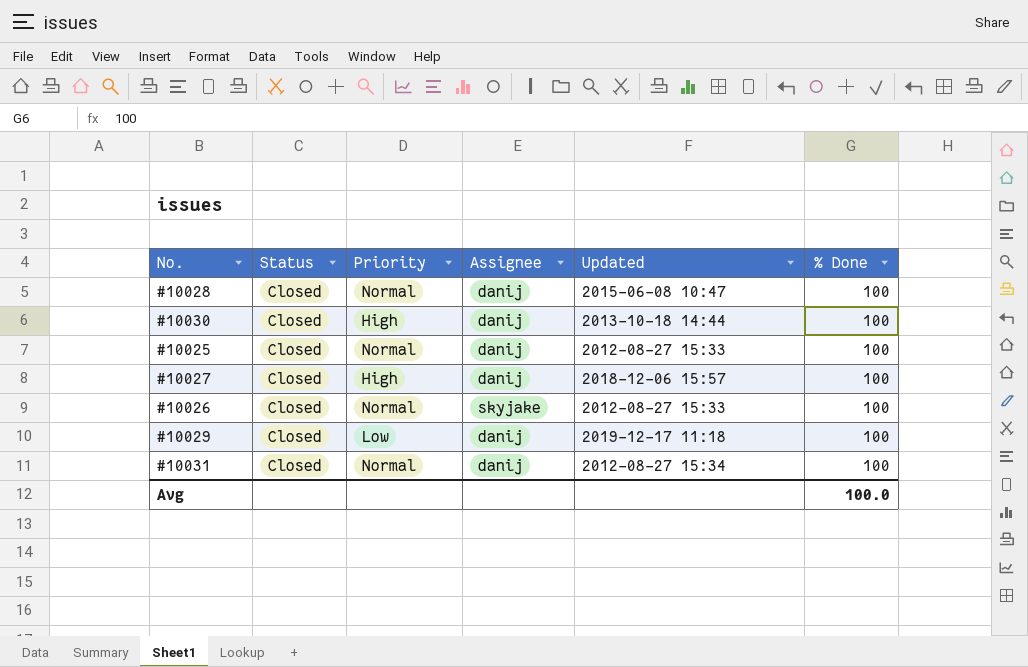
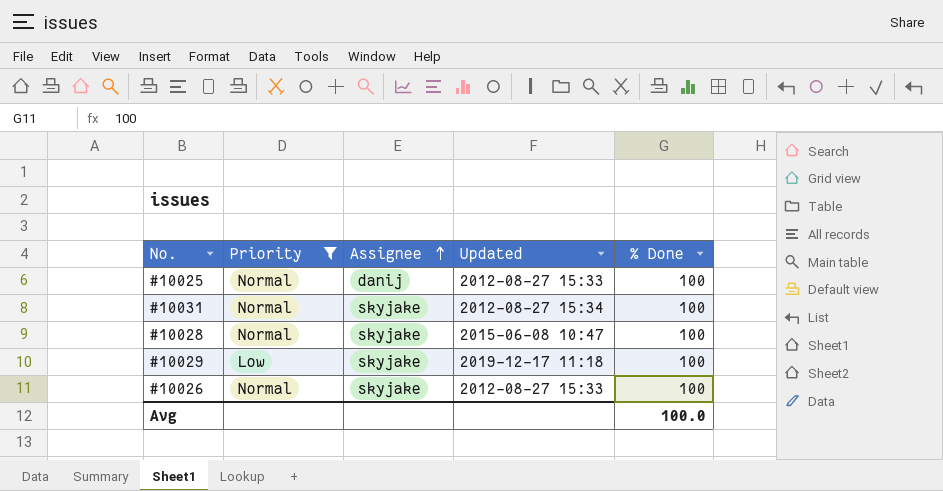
filter: none -> Priority != High
row order: none -> Assignee ascending
column Status | position: 2 -> none
#10031 | Assignee: danij -> skyjake
#10028 | Assignee: danij -> skyjake
#10029 | Assignee: danij -> skyjake

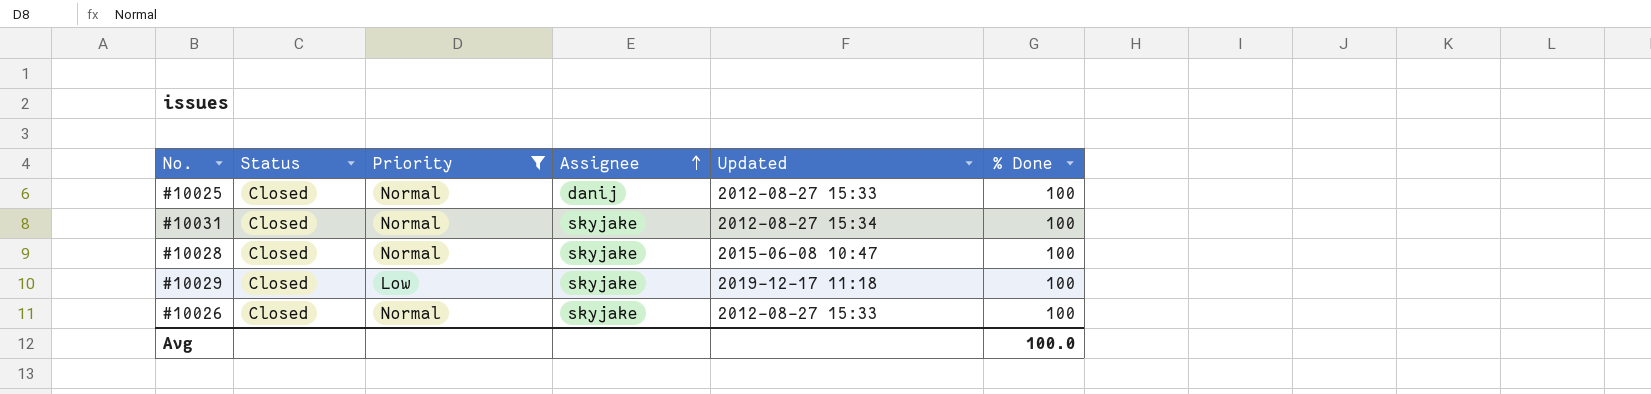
column Status | position: none -> 2

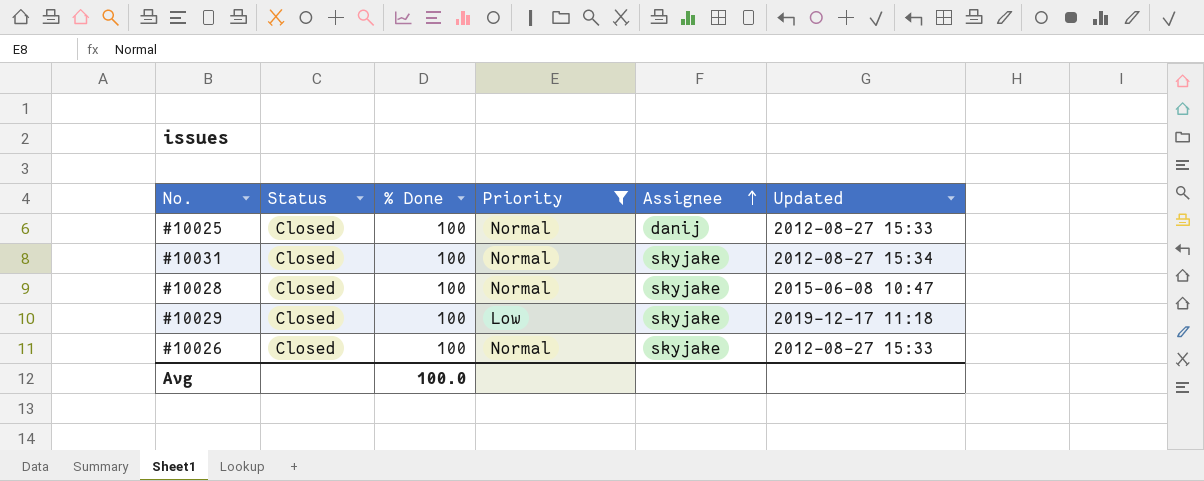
column % Done | position: 6 -> 3

